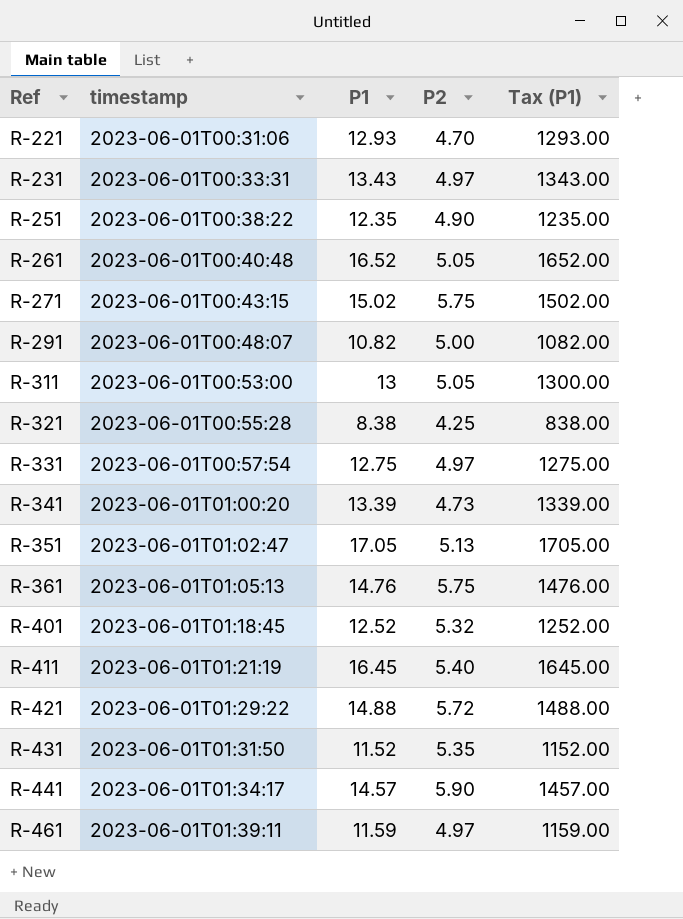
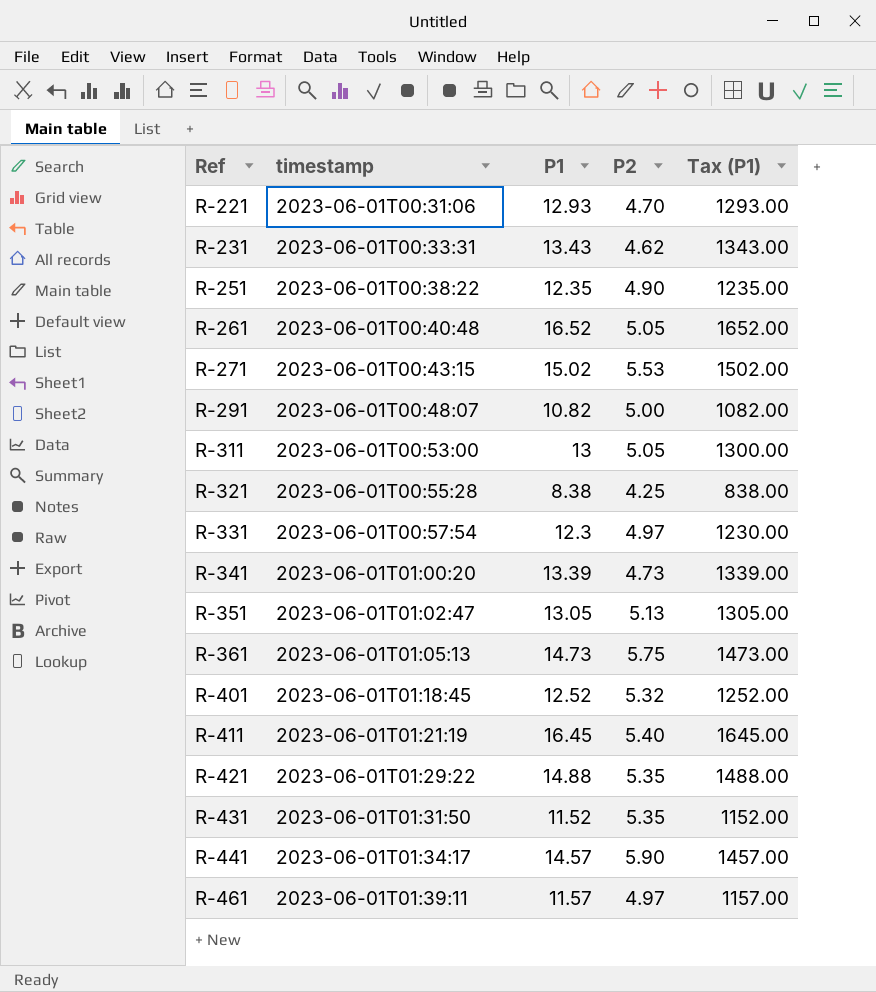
R-231 | P2: 4.97 -> 4.62
R-271 | P2: 5.75 -> 5.53
R-331 | P1: 12.75 -> 12.3
R-331 | Tax (P1): 1275.00 -> 1230.00
R-351 | P1: 17.05 -> 13.05
R-351 | Tax (P1): 1705.00 -> 1305.00
R-361 | P1: 14.76 -> 14.73
R-361 | Tax (P1): 1476.00 -> 1473.00
R-421 | P2: 5.72 -> 5.35
R-461 | P1: 11.59 -> 11.57
R-461 | Tax (P1): 1159.00 -> 1157.00

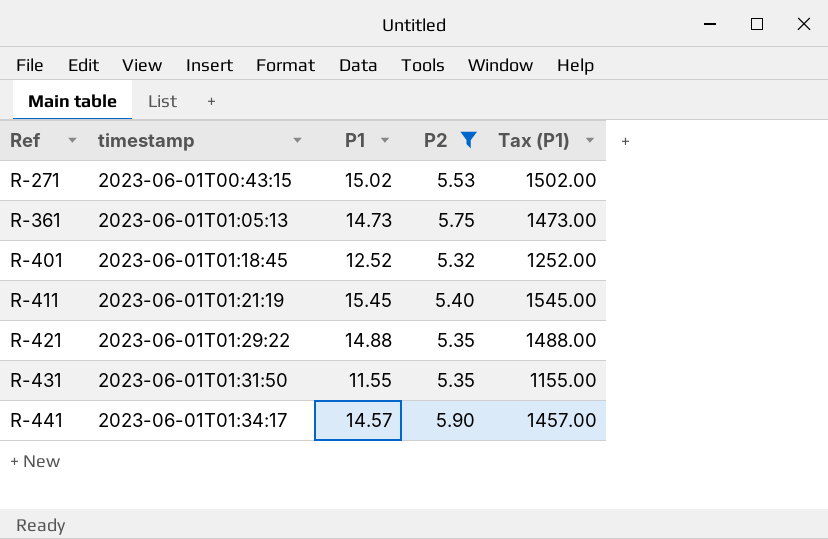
filter: none -> P2 >= 5.32
R-411 | P1: 16.45 -> 15.45
R-411 | Tax (P1): 1645.00 -> 1545.00
R-431 | P1: 11.52 -> 11.55
R-431 | Tax (P1): 1152.00 -> 1155.00

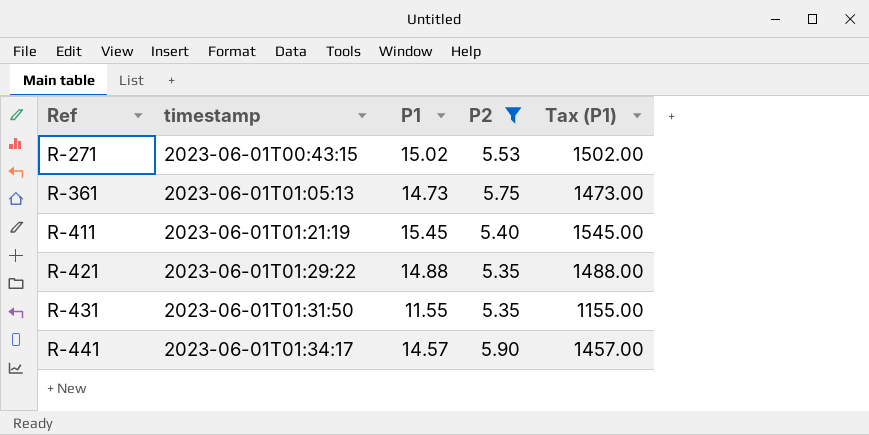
row R-401: 2023-06-01T01:18:45 | 12.52 | 5.32 | 1252.00 -> none

